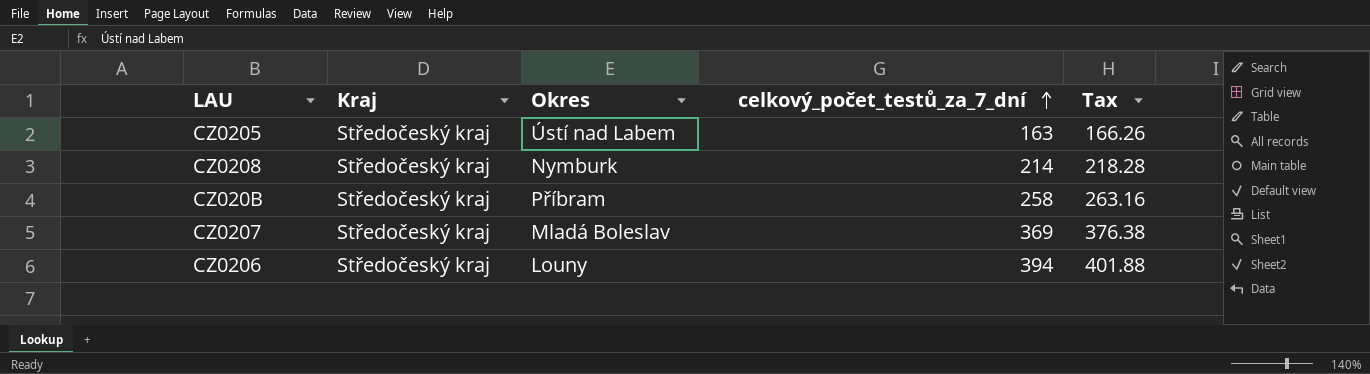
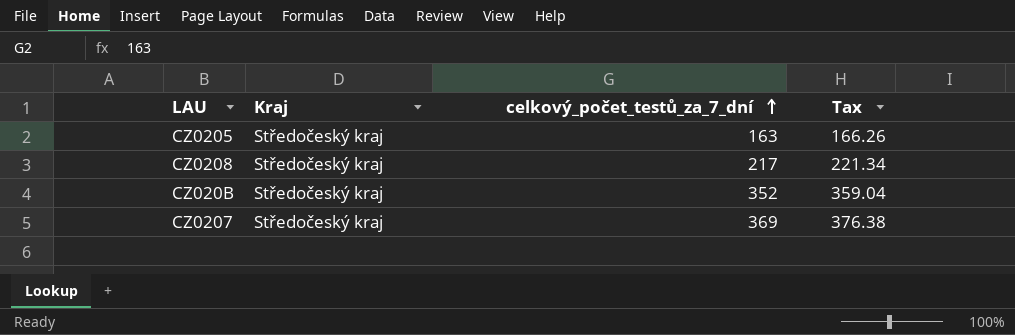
column Okres | position: 3 -> none
row CZ0206: Středočeský kraj | Louny | 394 | 401.88 -> none
CZ0208 | celkový_počet_testů_za_7_dní: 214 -> 217
CZ0208 | Tax: 218.28 -> 221.34
CZ020B | celkový_počet_testů_za_7_dní: 258 -> 352
CZ020B | Tax: 263.16 -> 359.04

